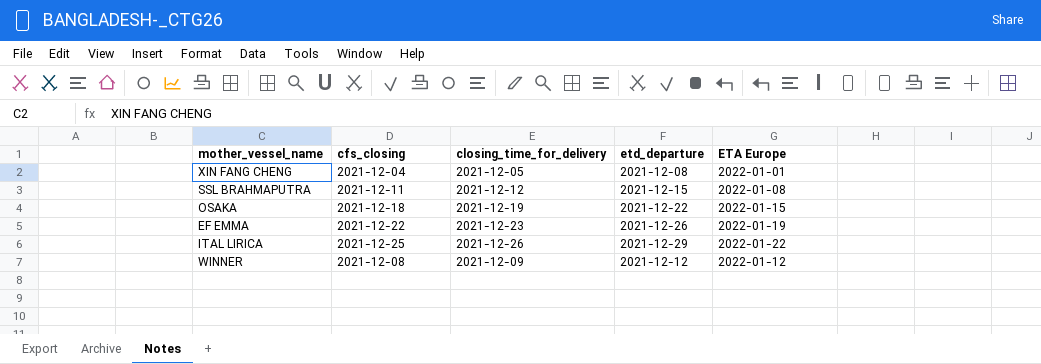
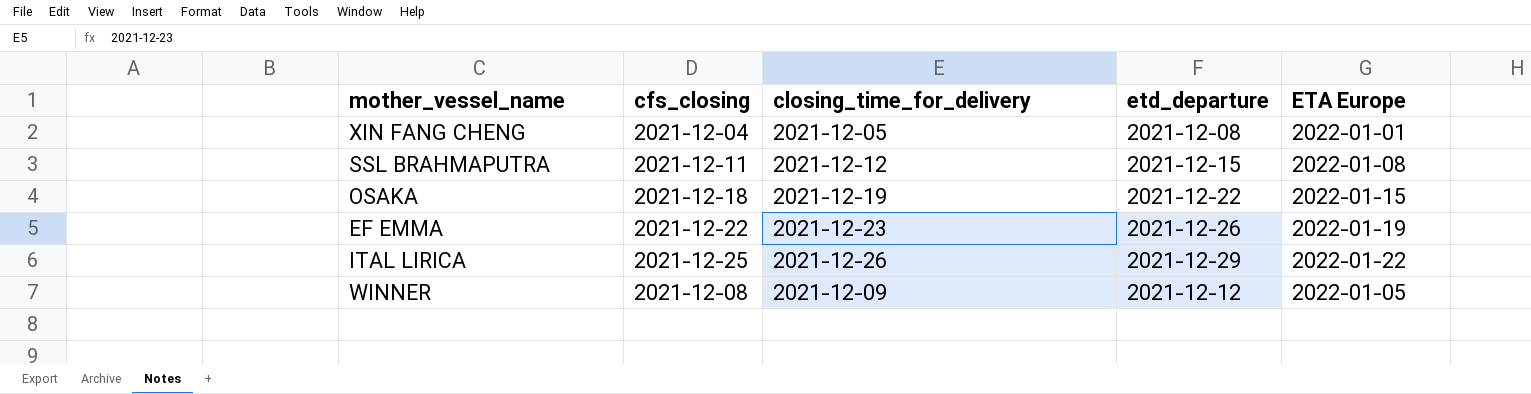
WINNER | ETA Europe: 2022-01-12 -> 2022-01-05

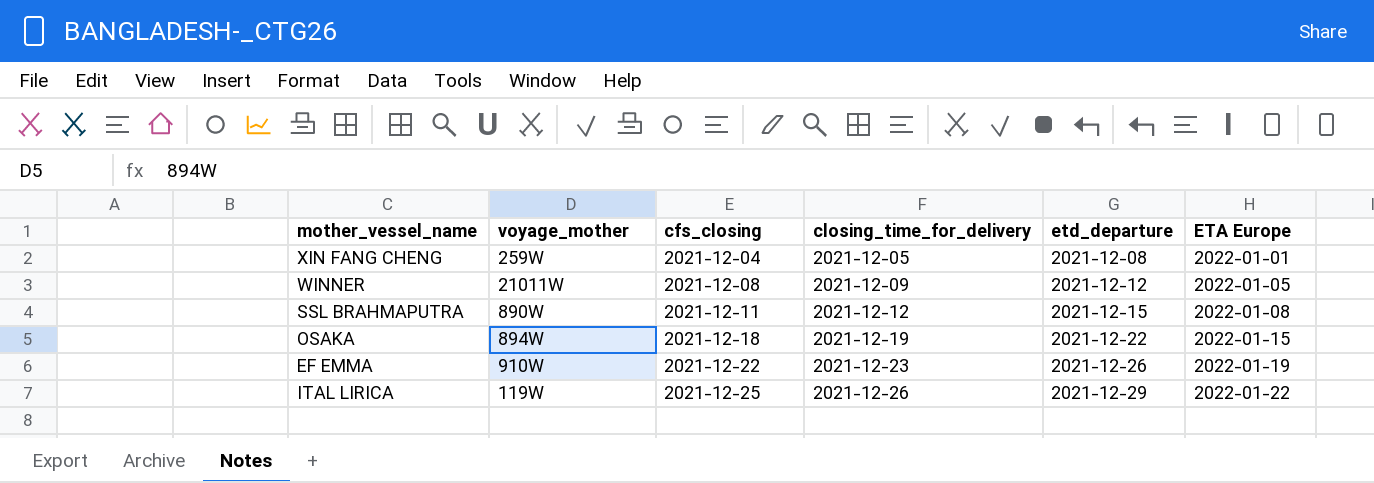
row order: none -> cfs_closing ascending
column voyage_mother | position: none -> 2

